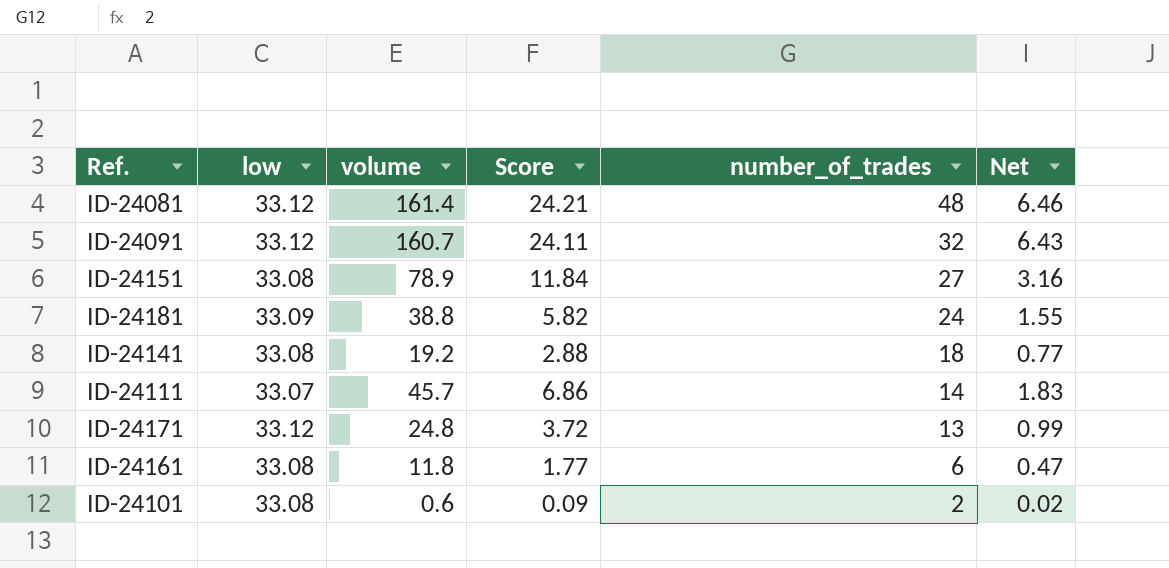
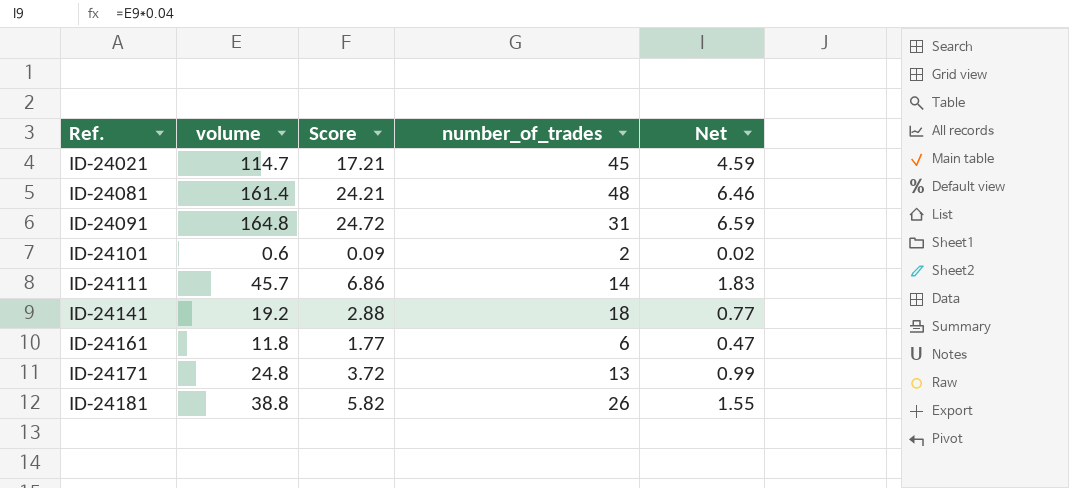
row order: number_of_trades descending -> Ref. ascending
column low | position: 2 -> none
row ID-24151: 33.08 | 78.9 | 11.84 | 27 | 3.16 -> none
row ID-24021: none -> 114.7 | 17.21 | 45 | 4.59
ID-24091 | volume: 160.7 -> 164.8
ID-24091 | Score: 24.11 -> 24.72
ID-24091 | number_of_trades: 32 -> 31
ID-24091 | Net: 6.43 -> 6.59
ID-24181 | number_of_trades: 24 -> 26

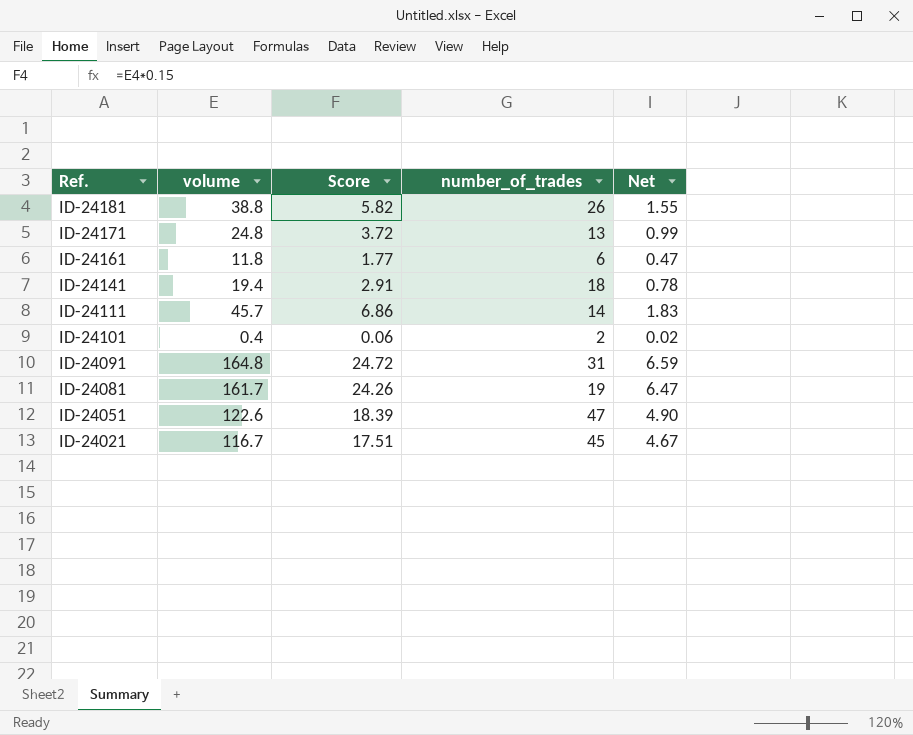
row order: Ref. ascending -> Ref. descending
ID-24141 | volume: 19.2 -> 19.4
ID-24141 | Score: 2.88 -> 2.91
ID-24141 | Net: 0.77 -> 0.78
ID-24101 | volume: 0.6 -> 0.4
ID-24101 | Score: 0.09 -> 0.06
ID-24081 | volume: 161.4 -> 161.7
ID-24081 | Score: 24.21 -> 24.26
ID-24081 | number_of_trades: 48 -> 19
ID-24081 | Net: 6.46 -> 6.47
row ID-24051: none -> 122.6 | 18.39 | 47 | 4.90
ID-24021 | volume: 114.7 -> 116.7
ID-24021 | Score: 17.21 -> 17.51
ID-24021 | Net: 4.59 -> 4.67

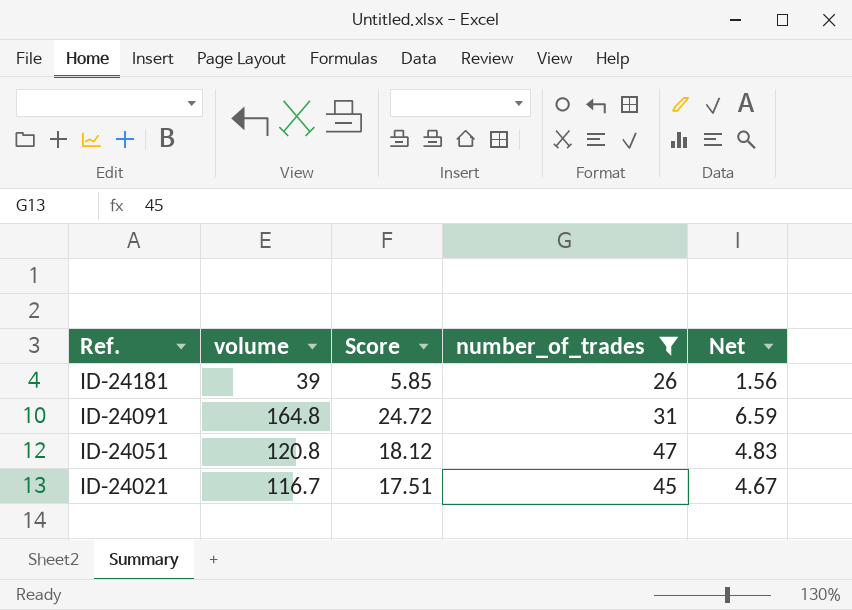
filter: none -> number_of_trades >= 26
ID-24181 | volume: 38.8 -> 39
ID-24181 | Score: 5.82 -> 5.85
ID-24181 | Net: 1.55 -> 1.56
ID-24051 | volume: 122.6 -> 120.8
ID-24051 | Score: 18.39 -> 18.12
ID-24051 | Net: 4.90 -> 4.83

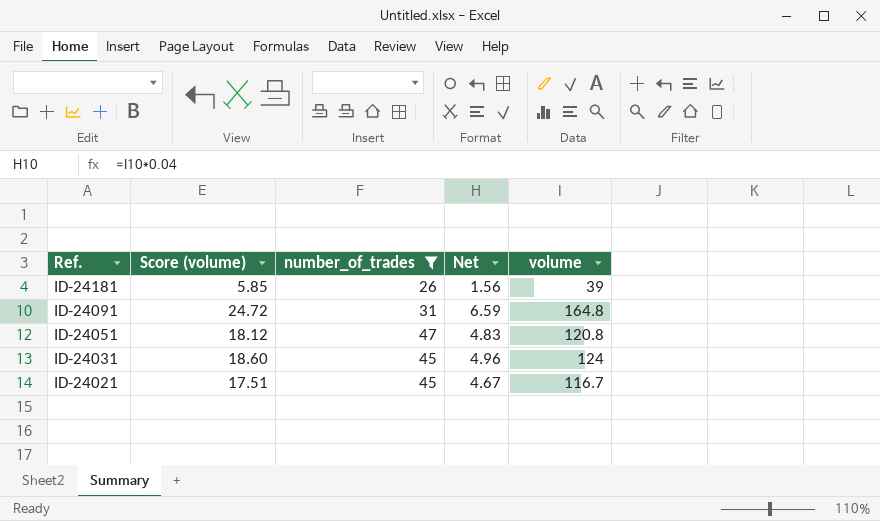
column name: Score -> Score (volume)
column volume | position: 2 -> 5
row ID-24031: none -> 18.60 | 45 | 4.96 | 124

